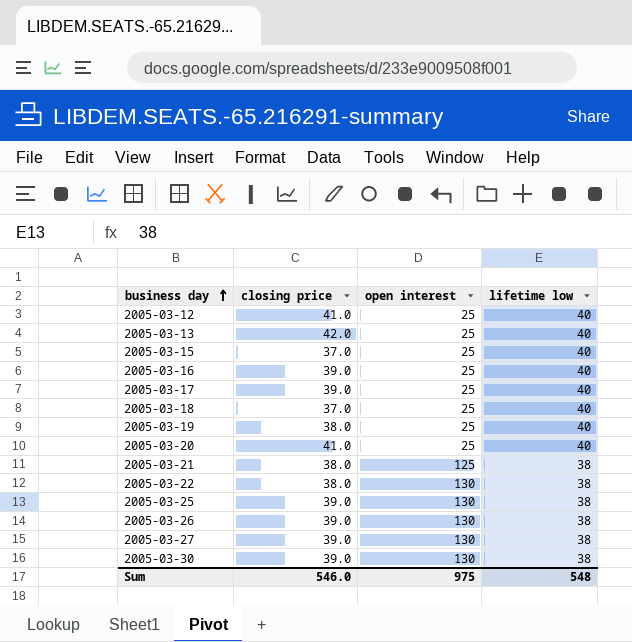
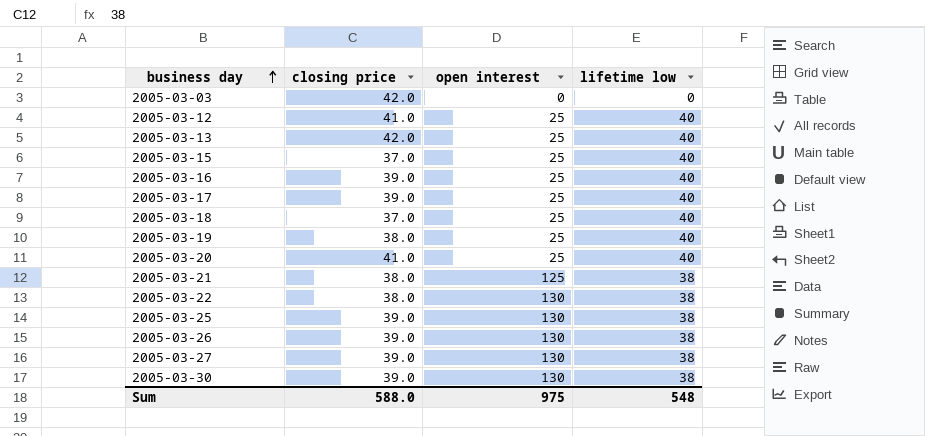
row 2005-03-03: none -> 42.0 | 0 | 0
Sum | closing price: 546.0 -> 588.0

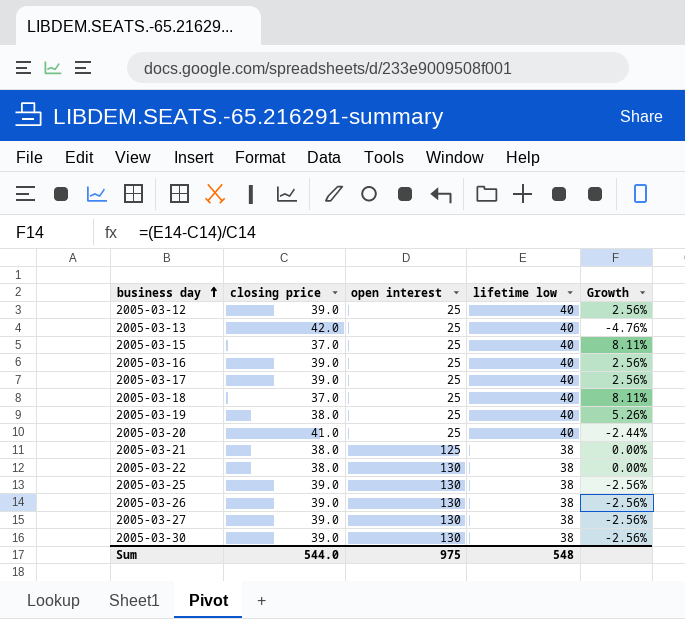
column Growth | formula: none -> ([lifetime low] - [closing price]) / [closing price]
row 2005-03-03: 42.0 | 0 | 0 -> none
2005-03-12 | closing price: 41.0 -> 39.0
Sum | closing price: 588.0 -> 544.0

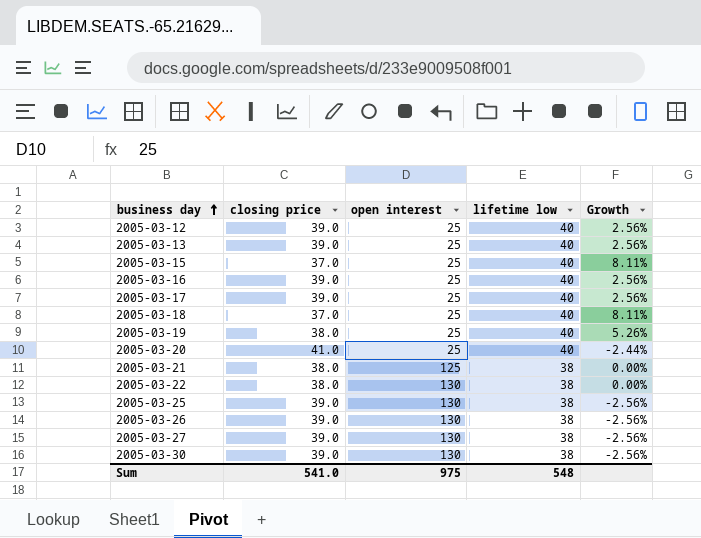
2005-03-13 | closing price: 42.0 -> 39.0
2005-03-13 | Growth: -4.76% -> 2.56%
Sum | closing price: 544.0 -> 541.0

